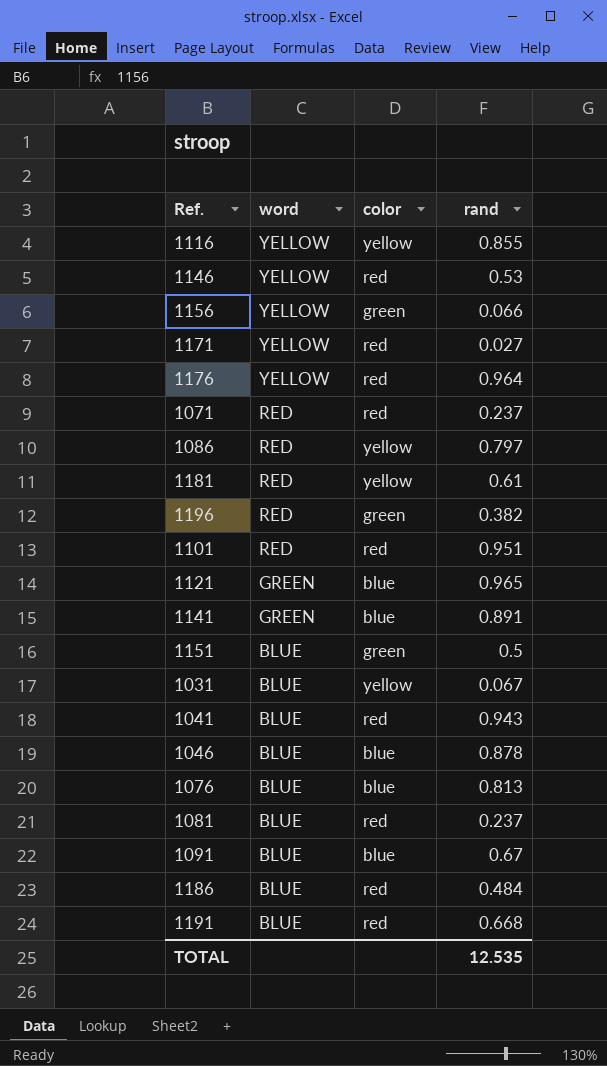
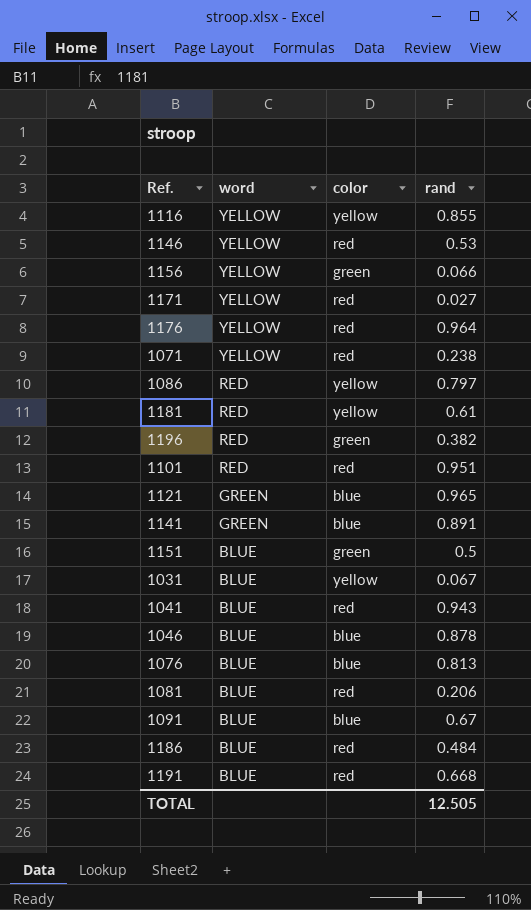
1071 | word: RED -> YELLOW
1071 | rand: 0.237 -> 0.238
1081 | rand: 0.237 -> 0.206
TOTAL | rand: 12.535 -> 12.505

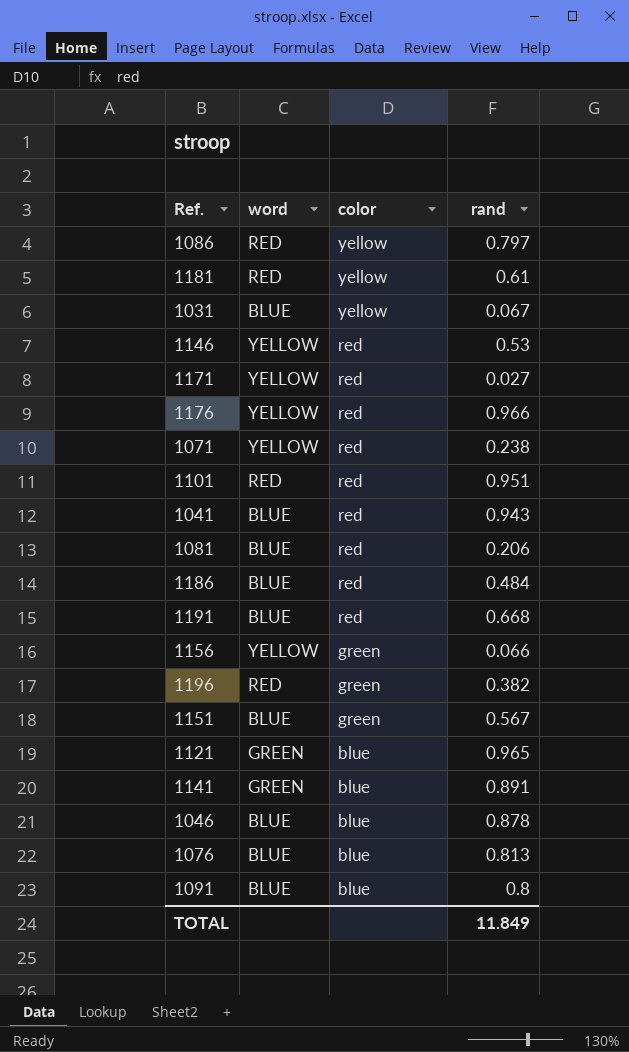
row order: word descending -> color descending
row 1116: YELLOW | yellow | 0.855 -> none
1176 | rand: 0.964 -> 0.966
1151 | rand: 0.5 -> 0.567
1091 | rand: 0.67 -> 0.8
TOTAL | rand: 12.505 -> 11.849

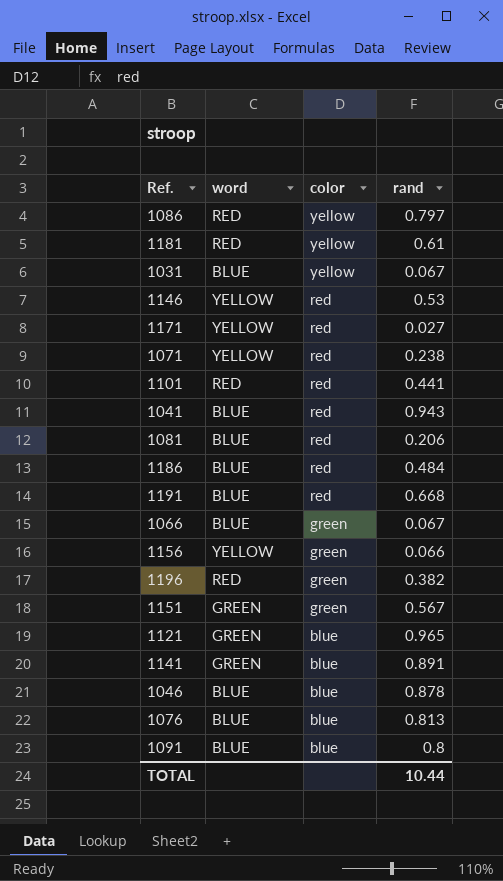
row 1176: YELLOW | red | 0.966 -> none
1101 | rand: 0.951 -> 0.441
row 1066: none -> BLUE | green | 0.067
1151 | word: BLUE -> GREEN
TOTAL | rand: 11.849 -> 10.44

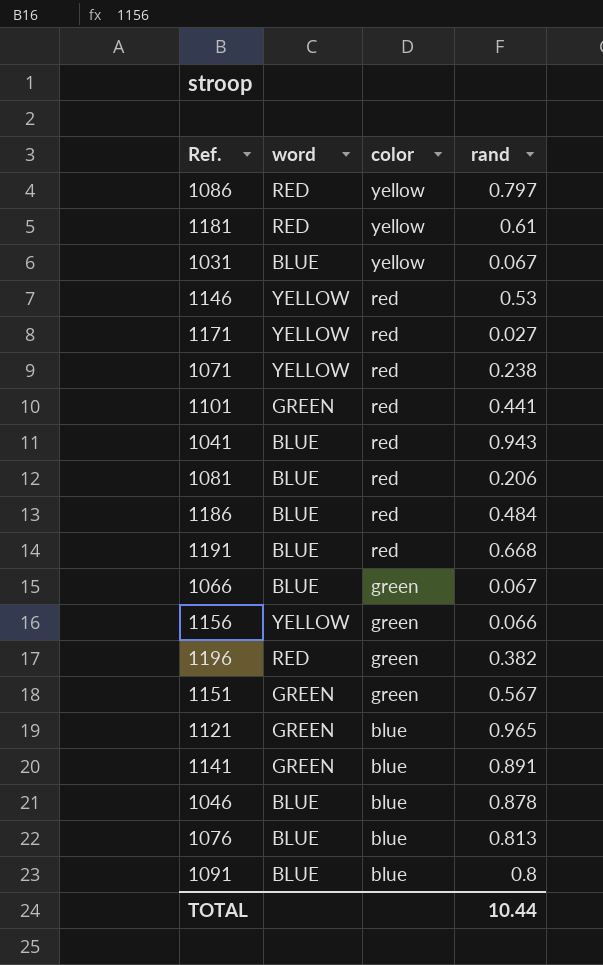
1101 | word: RED -> GREEN

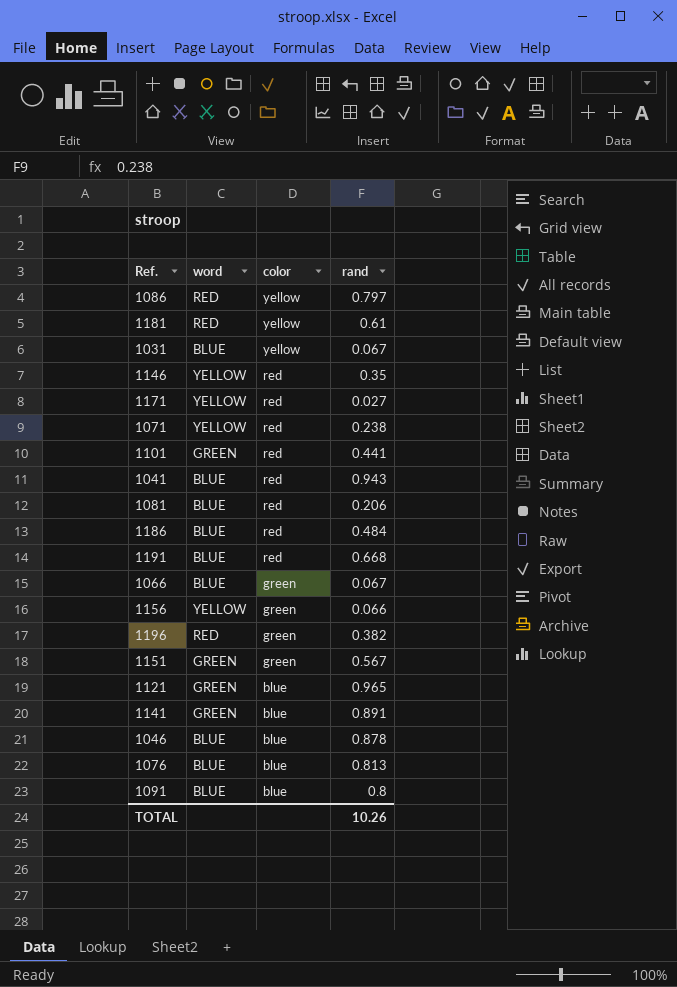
1146 | rand: 0.53 -> 0.35
TOTAL | rand: 10.44 -> 10.26

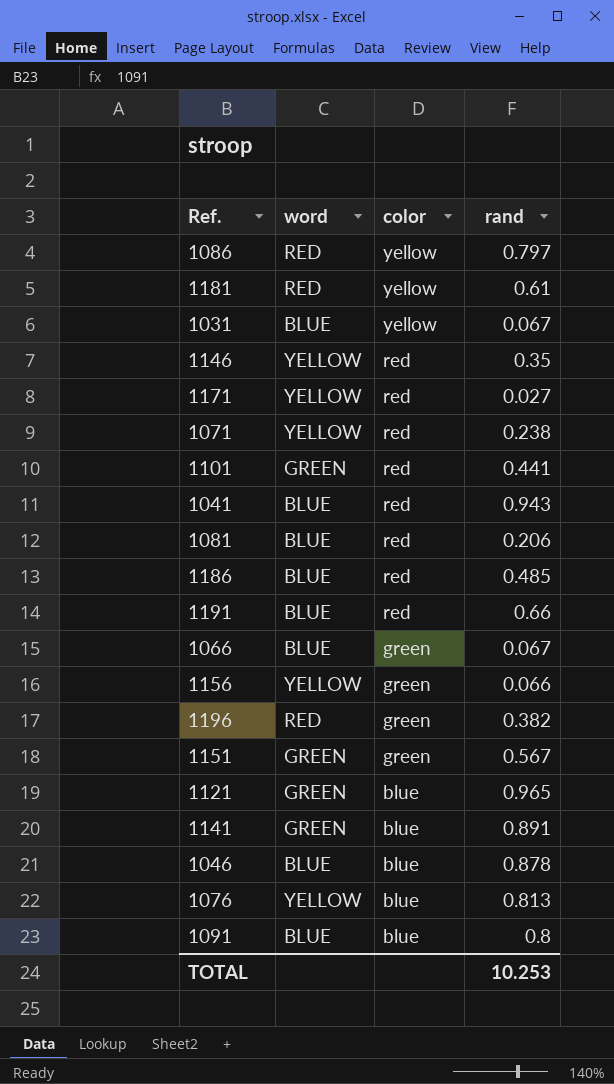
1186 | rand: 0.484 -> 0.485
1191 | rand: 0.668 -> 0.66
1076 | word: BLUE -> YELLOW
TOTAL | rand: 10.26 -> 10.253

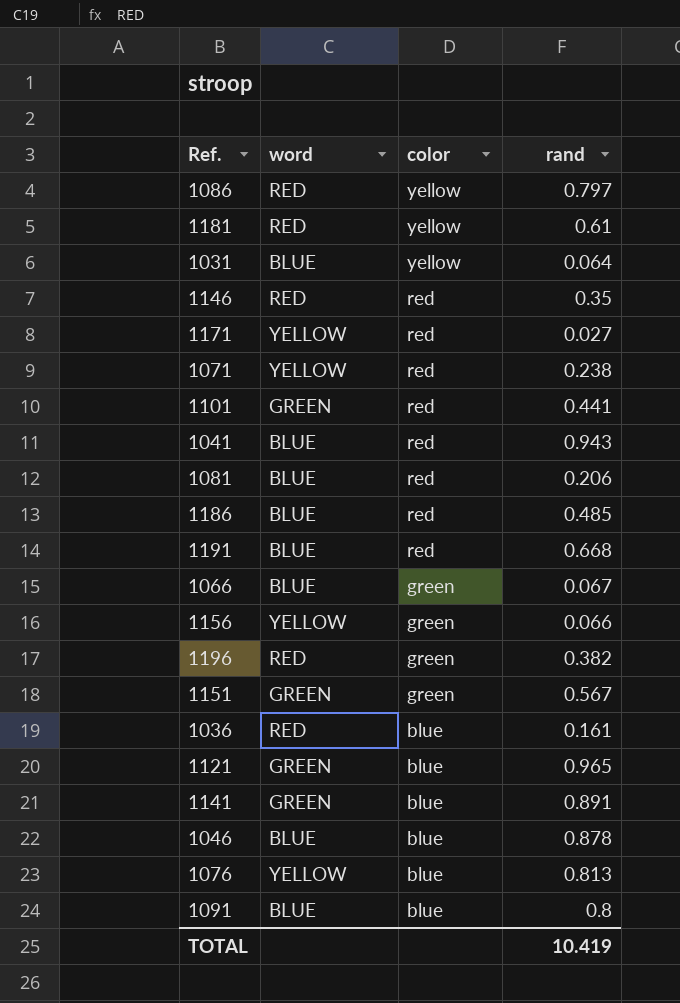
1031 | rand: 0.067 -> 0.064
1146 | word: YELLOW -> RED
1191 | rand: 0.66 -> 0.668
row 1036: none -> RED | blue | 0.161
TOTAL | rand: 10.253 -> 10.419

